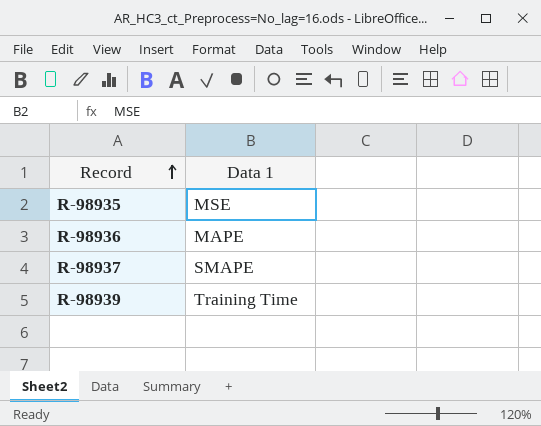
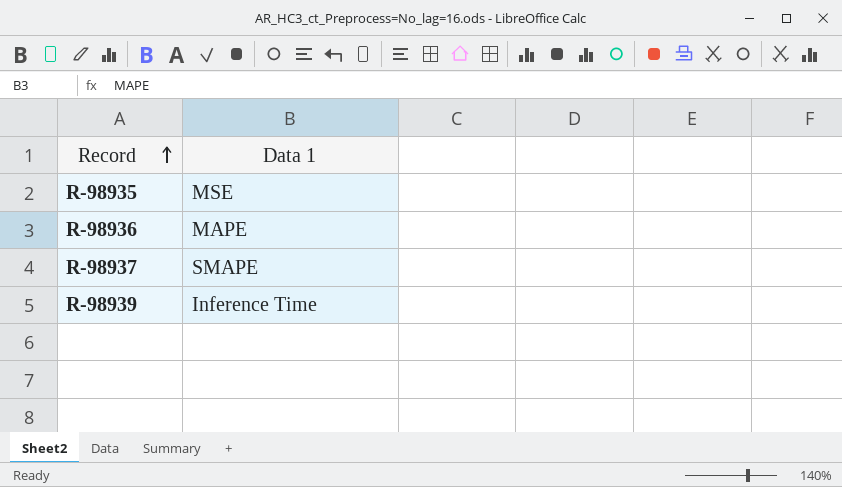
R-98939 | Data 1: Training Time -> Inference Time

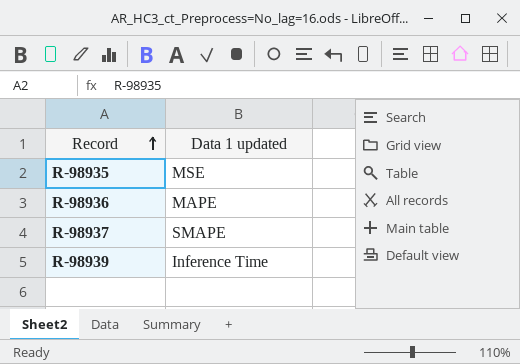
column name: Data 1 -> Data 1 updated

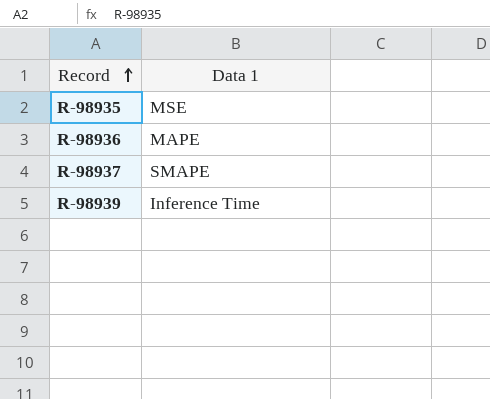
column name: Data 1 updated -> Data 1

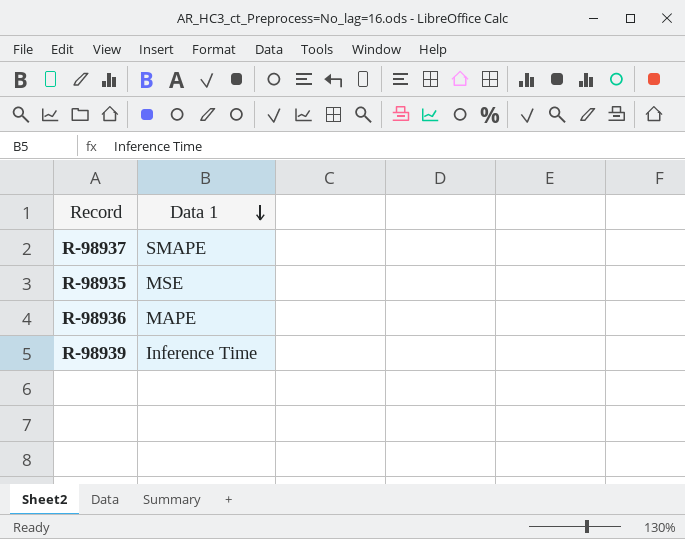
row order: Record ascending -> Data 1 descending

